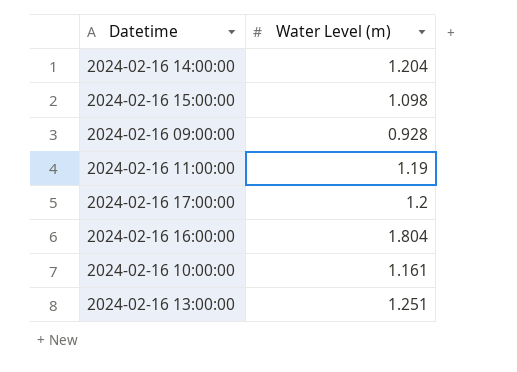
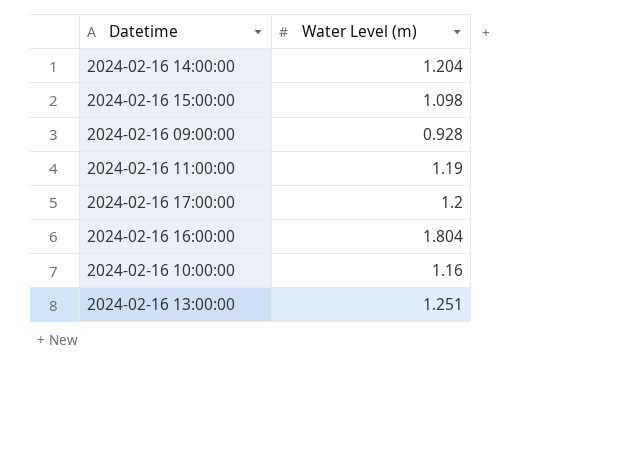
2024-02-16 10:00:00 | Water Level (m): 1.161 -> 1.16

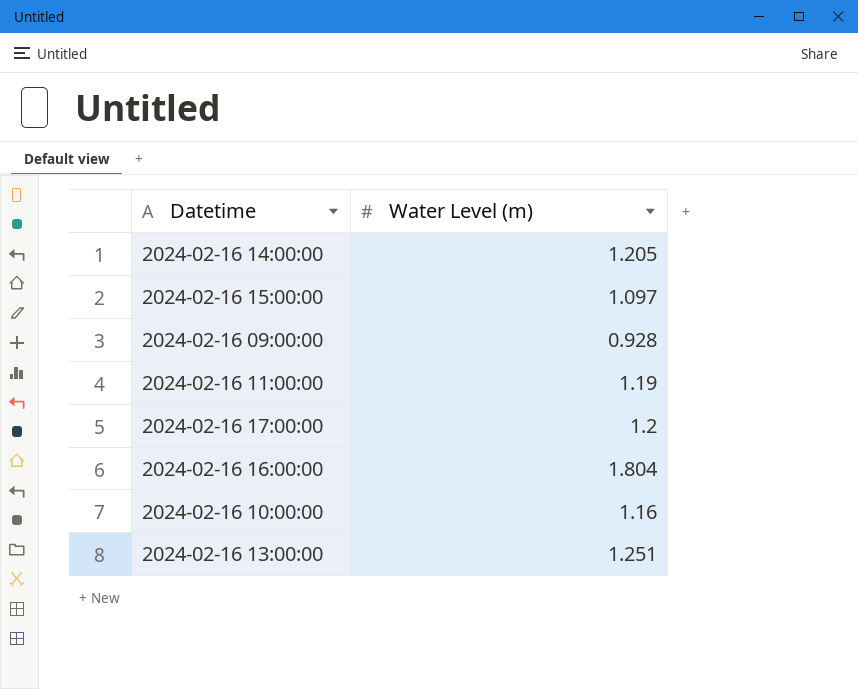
2024-02-16 14:00:00 | Water Level (m): 1.204 -> 1.205
2024-02-16 15:00:00 | Water Level (m): 1.098 -> 1.097

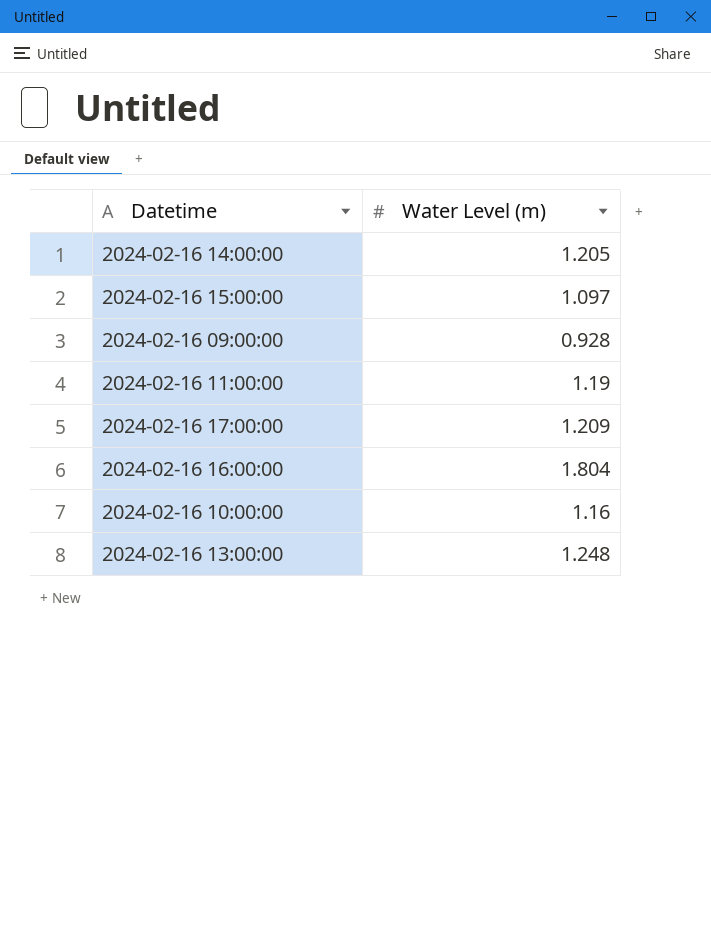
2024-02-16 17:00:00 | Water Level (m): 1.2 -> 1.209
2024-02-16 13:00:00 | Water Level (m): 1.251 -> 1.248

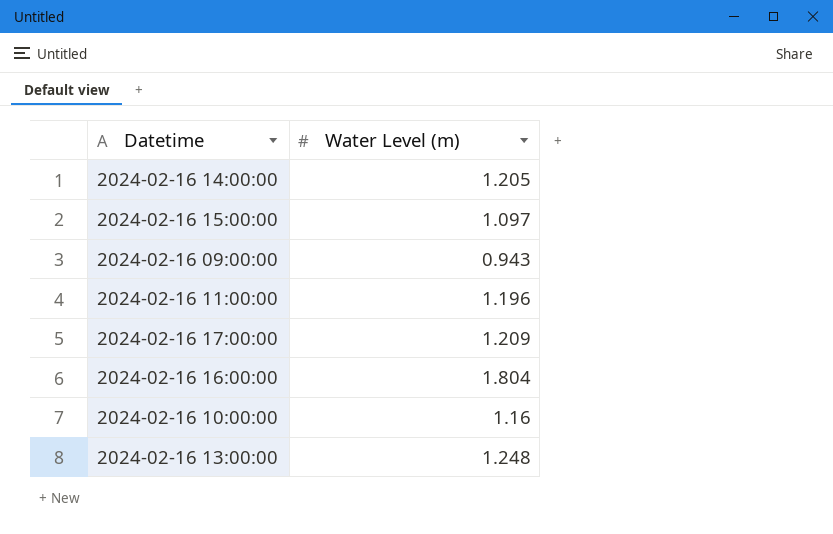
2024-02-16 09:00:00 | Water Level (m): 0.928 -> 0.943
2024-02-16 11:00:00 | Water Level (m): 1.19 -> 1.196

